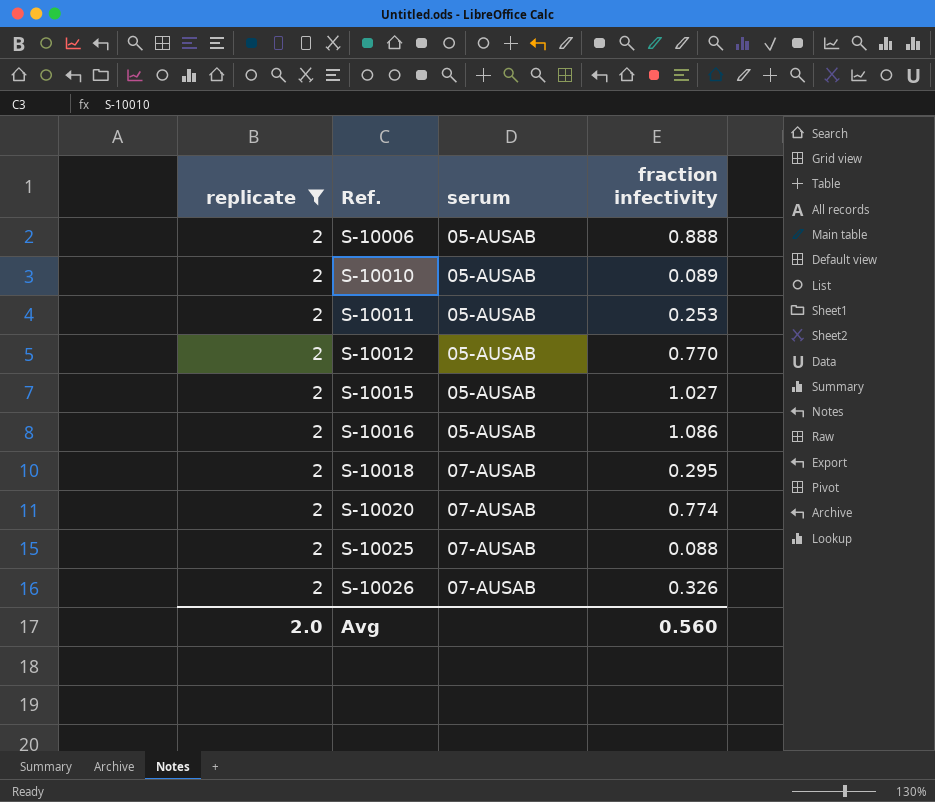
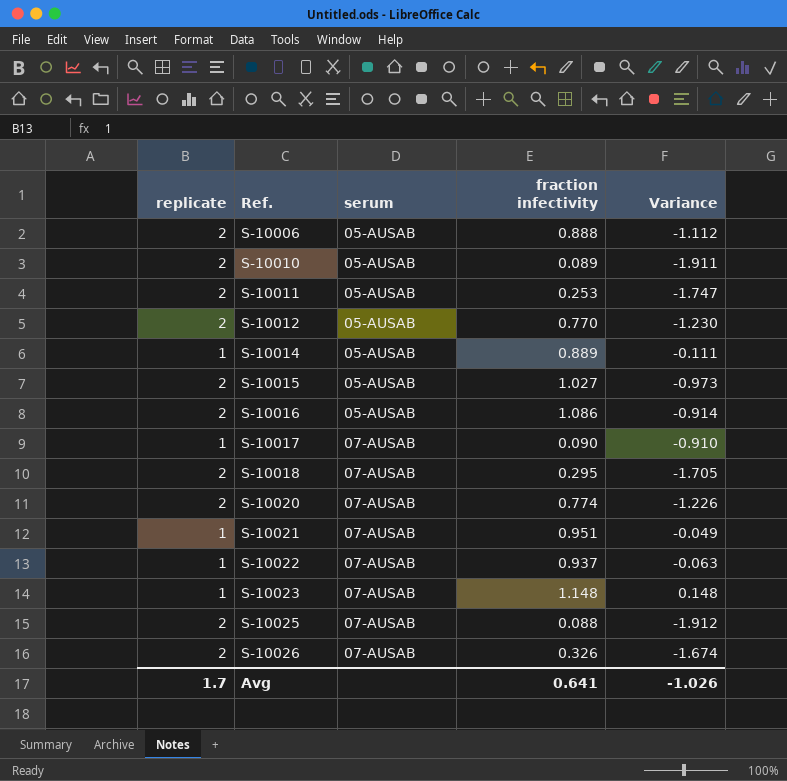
filter: replicate = 2 -> none
column Variance | formula: none -> [fraction infectivity] - [replicate]
Avg | replicate: 2.0 -> 1.7
Avg | fraction infectivity: 0.560 -> 0.641

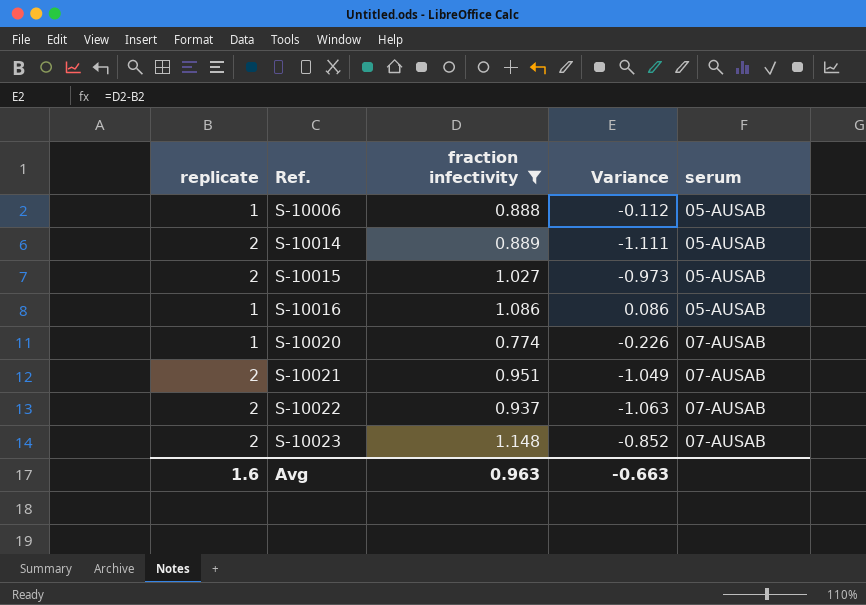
filter: none -> fraction infectivity >= 0.774
column serum | position: 3 -> 5
S-10006 | replicate: 2 -> 1
S-10006 | Variance: -1.112 -> -0.112
S-10014 | replicate: 1 -> 2
S-10014 | Variance: -0.111 -> -1.111
S-10016 | replicate: 2 -> 1
S-10016 | Variance: -0.914 -> 0.086
S-10020 | replicate: 2 -> 1
S-10020 | Variance: -1.226 -> -0.226
S-10021 | replicate: 1 -> 2
S-10021 | Variance: -0.049 -> -1.049
S-10022 | replicate: 1 -> 2
S-10022 | Variance: -0.063 -> -1.063
S-10023 | replicate: 1 -> 2
S-10023 | Variance: 0.148 -> -0.852
Avg | replicate: 1.7 -> 1.6
Avg | fraction infectivity: 0.641 -> 0.963
Avg | Variance: -1.026 -> -0.663

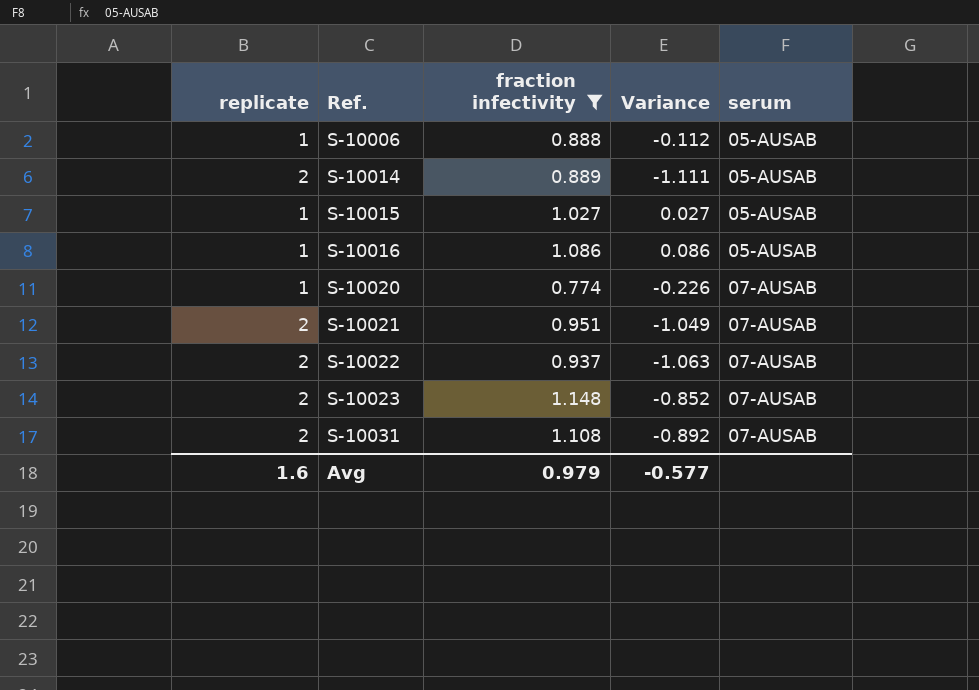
S-10015 | replicate: 2 -> 1
S-10015 | Variance: -0.973 -> 0.027
row S-10031: none -> 2 | 1.108 | -0.892 | 07-AUSAB
Avg | fraction infectivity: 0.963 -> 0.979
Avg | Variance: -0.663 -> -0.577

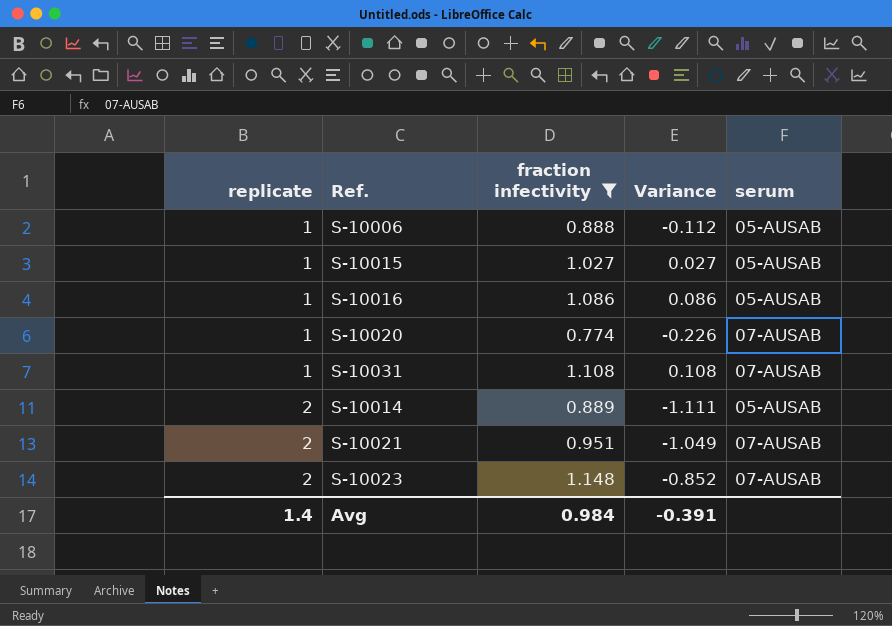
row order: Ref. ascending -> replicate ascending
row S-10022: 2 | 0.937 | -1.063 | 07-AUSAB -> none
S-10031 | replicate: 2 -> 1
S-10031 | Variance: -0.892 -> 0.108
Avg | replicate: 1.6 -> 1.4
Avg | fraction infectivity: 0.979 -> 0.984
Avg | Variance: -0.577 -> -0.391

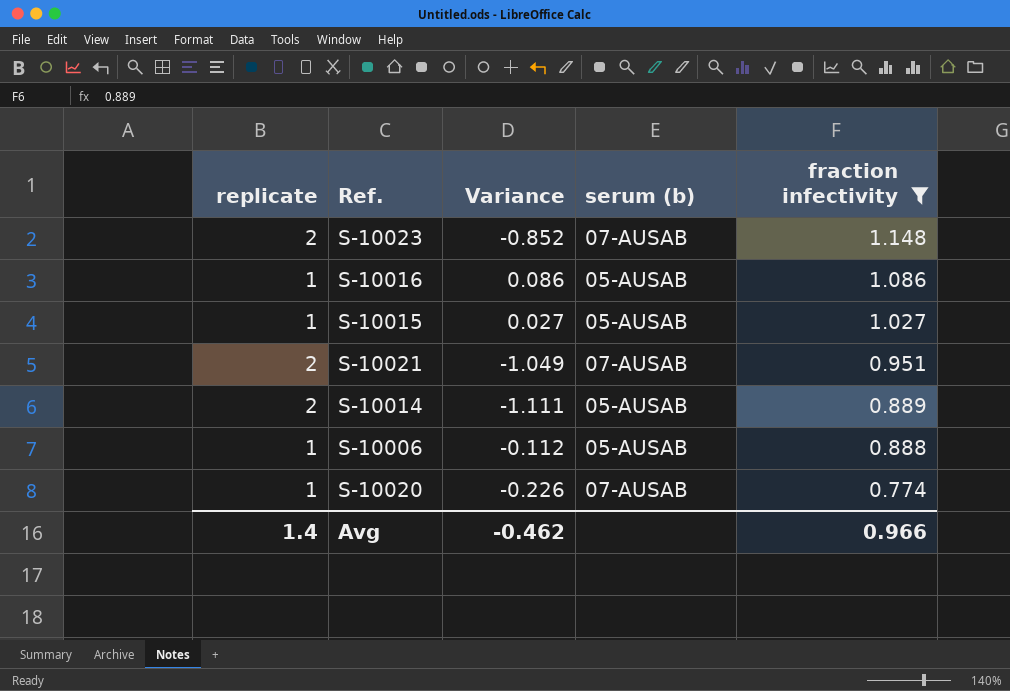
row order: replicate ascending -> fraction infectivity descending
column name: serum -> serum (b)
column fraction infectivity | position: 3 -> 5
row S-10031: 1 | 1.108 | 0.108 | 07-AUSAB -> none
Avg | Variance: -0.391 -> -0.462
Avg | fraction infectivity: 0.984 -> 0.966

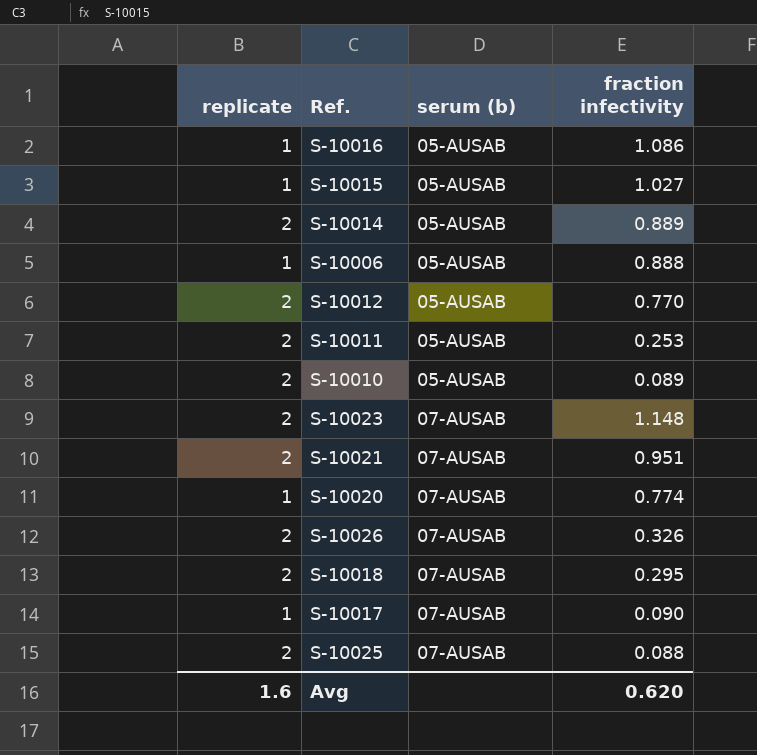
filter: fraction infectivity >= 0.774 -> none
row order: fraction infectivity descending -> serum (b) ascending
column Variance | formula: [fraction infectivity] - [replicate] -> none
Avg | replicate: 1.4 -> 1.6
Avg | fraction infectivity: 0.966 -> 0.620

